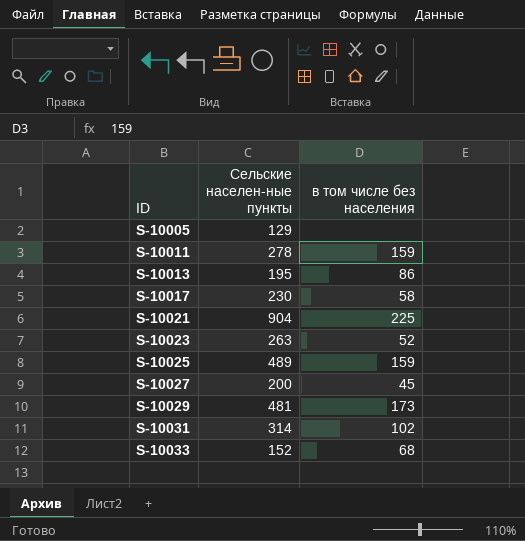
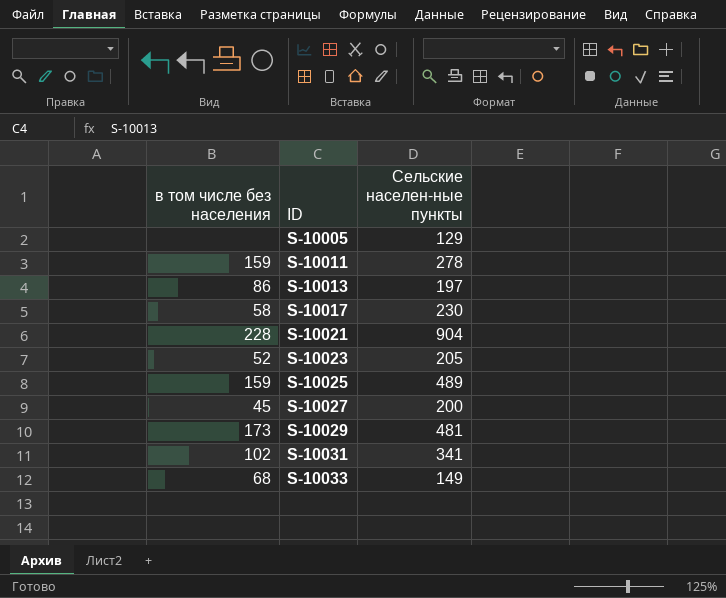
column в том числе без населения | position: 3 -> 1
S-10013 | Сельские населен-ные пункты: 195 -> 197
S-10021 | в том числе без населения: 225 -> 228
S-10023 | Сельские населен-ные пункты: 263 -> 205
S-10031 | Сельские населен-ные пункты: 314 -> 341
S-10033 | Сельские населен-ные пункты: 152 -> 149

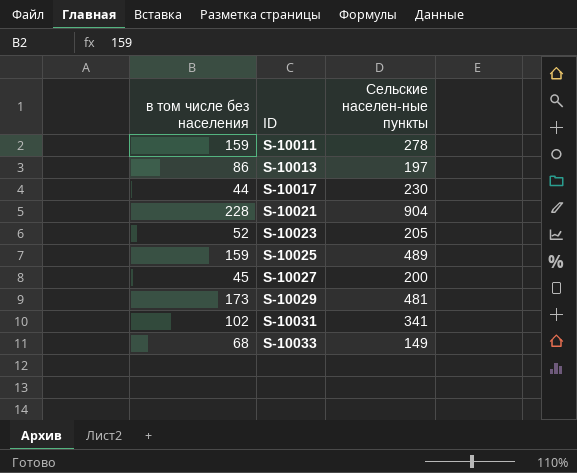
row S-10005: none | 129 -> none
S-10017 | в том числе без населения: 58 -> 44

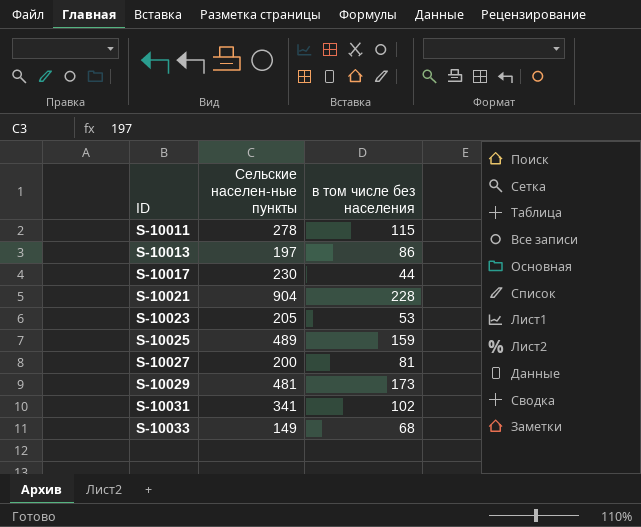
column в том числе без населения | position: 1 -> 3
S-10011 | в том числе без населения: 159 -> 115
S-10023 | в том числе без населения: 52 -> 53
S-10027 | в том числе без населения: 45 -> 81

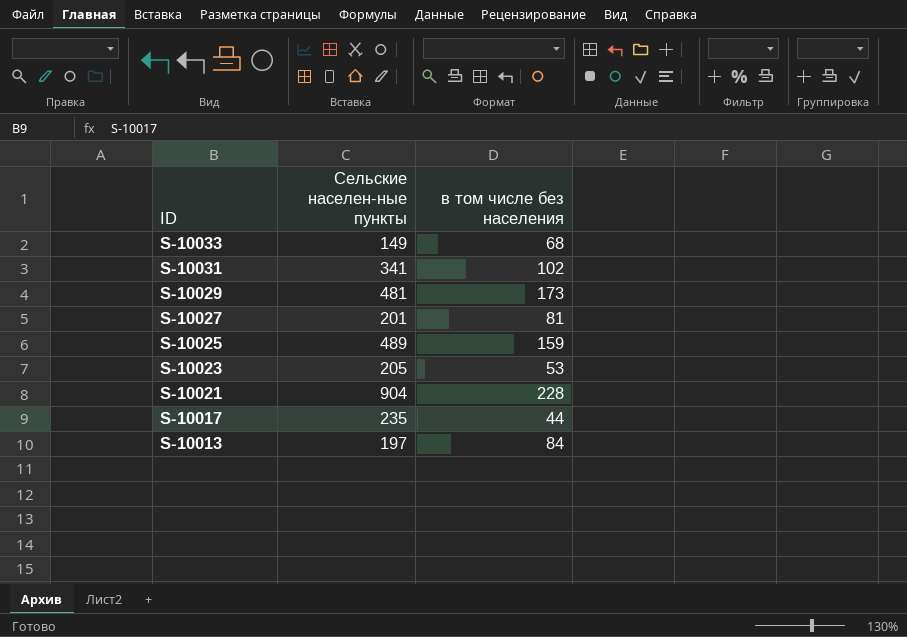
row order: ID ascending -> ID descending
row S-10011: 278 | 115 -> none
S-10027 | Сельские населен-ные пункты: 200 -> 201
S-10017 | Сельские населен-ные пункты: 230 -> 235
S-10013 | в том числе без населения: 86 -> 84

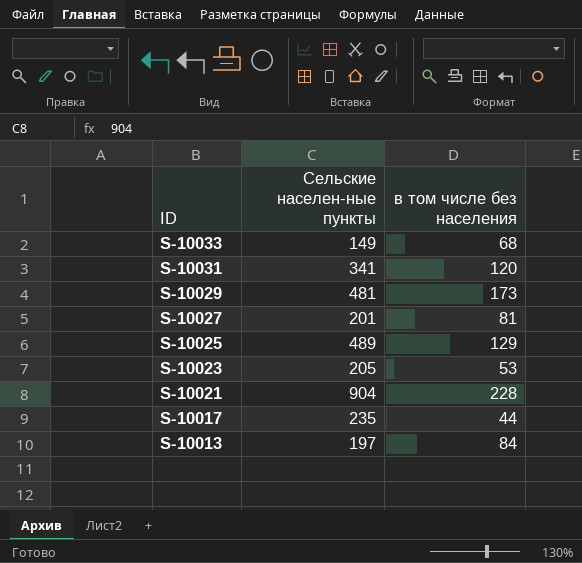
S-10031 | в том числе без населения: 102 -> 120
S-10025 | в том числе без населения: 159 -> 129

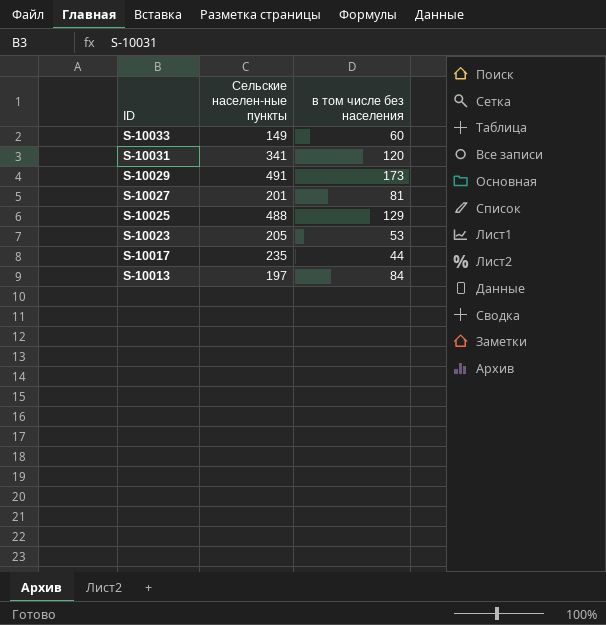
row S-10021: 904 | 228 -> none
S-10033 | в том числе без населения: 68 -> 60
S-10029 | Сельские населен-ные пункты: 481 -> 491
S-10025 | Сельские населен-ные пункты: 489 -> 488

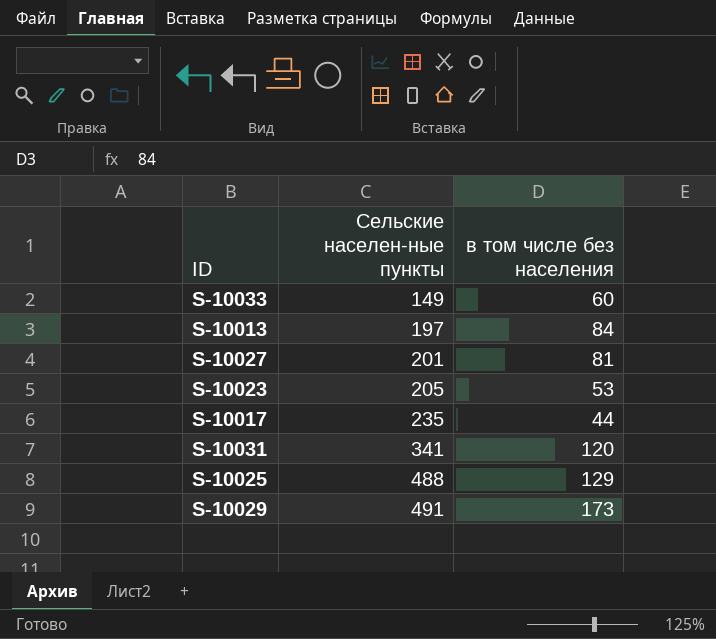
row order: ID descending -> Сельские населен-ные пункты ascending

